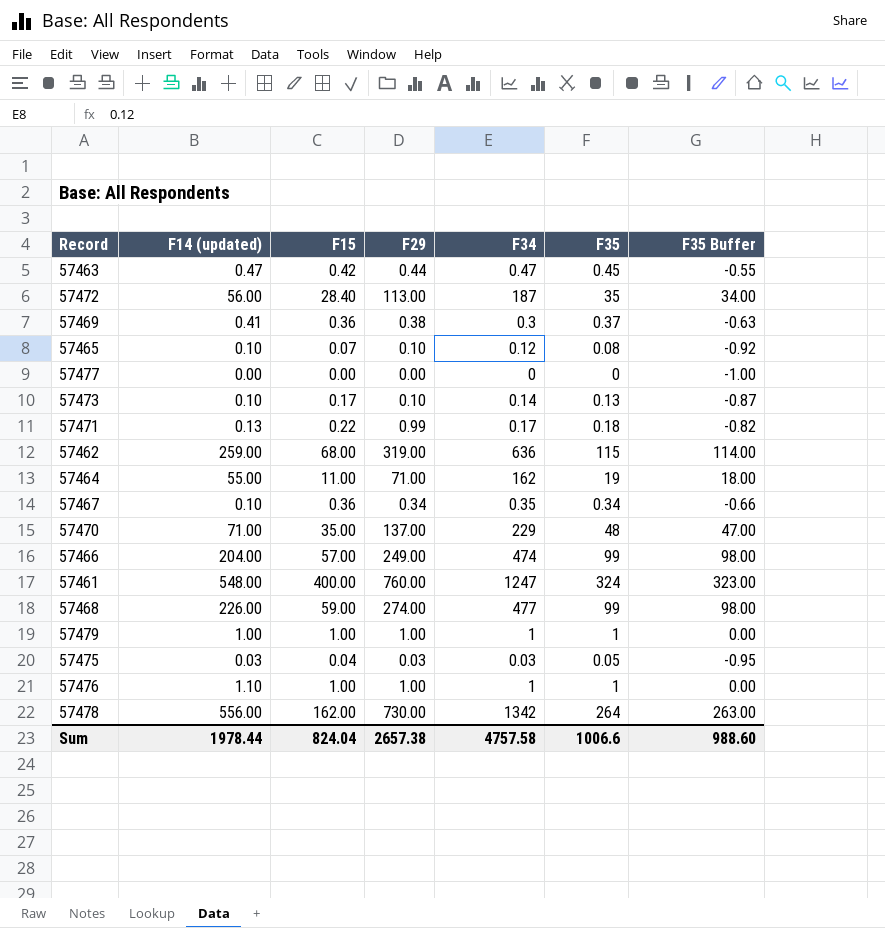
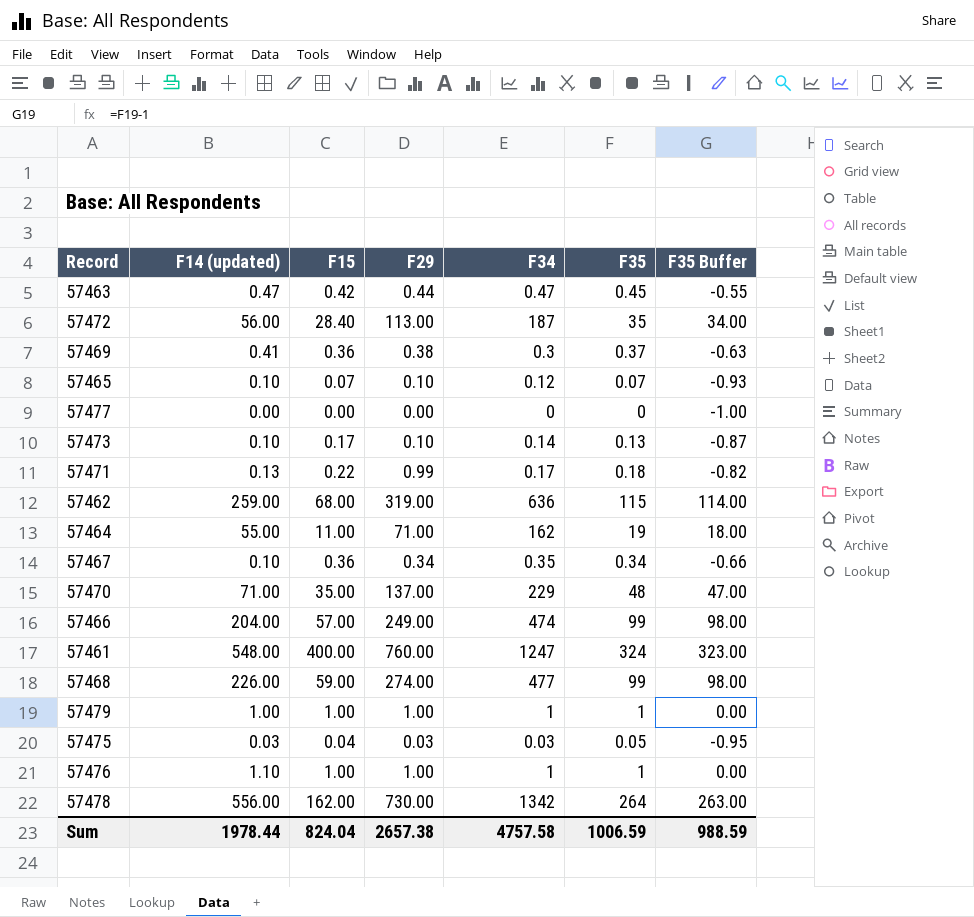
57465 | F35: 0.08 -> 0.07
57465 | F35 Buffer: -0.92 -> -0.93
Sum | F35: 1006.6 -> 1006.59
Sum | F35 Buffer: 988.60 -> 988.59

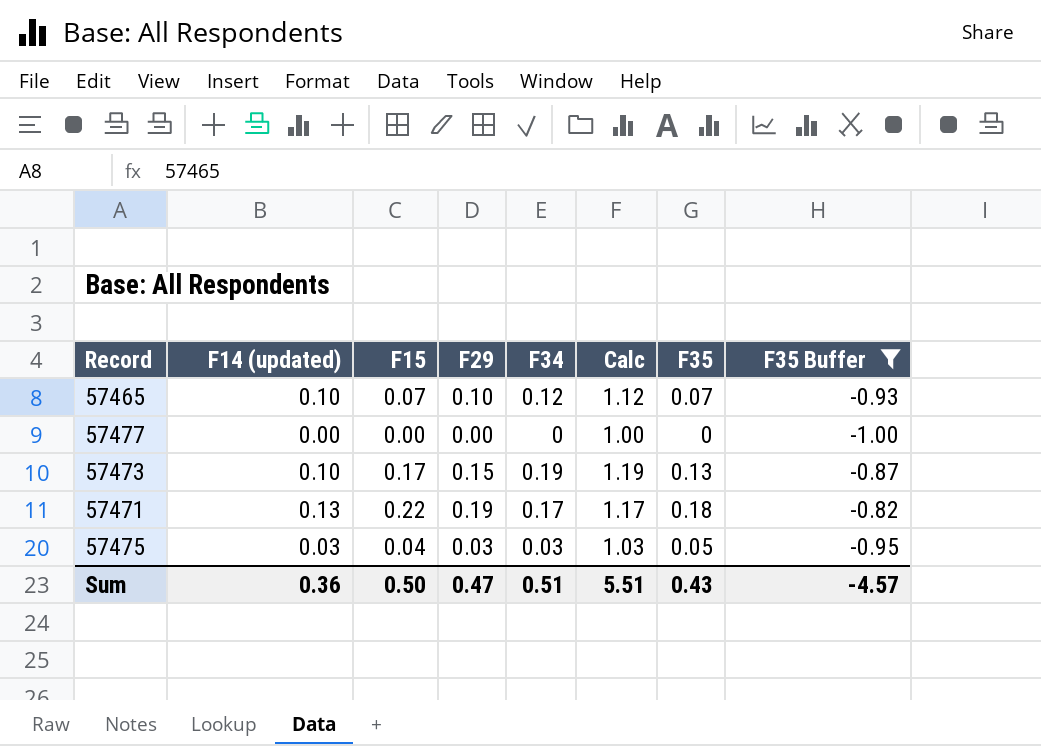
filter: none -> F35 Buffer <= -0.82
column Calc | formula: none -> [F34] + 1
57473 | F29: 0.10 -> 0.15
57473 | F34: 0.14 -> 0.19
57471 | F29: 0.99 -> 0.19
Sum | F14 (updated): 1978.44 -> 0.36
Sum | F15: 824.04 -> 0.50
Sum | F29: 2657.38 -> 0.47
Sum | F34: 4757.58 -> 0.51
Sum | F35: 1006.59 -> 0.43
Sum | F35 Buffer: 988.59 -> -4.57

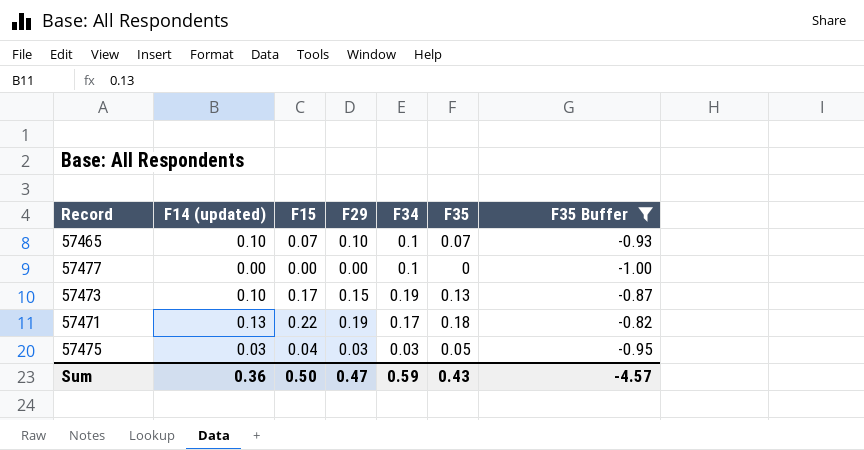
column Calc | formula: [F34] + 1 -> none
57465 | F34: 0.12 -> 0.1
57477 | F34: 0 -> 0.1
Sum | F34: 0.51 -> 0.59

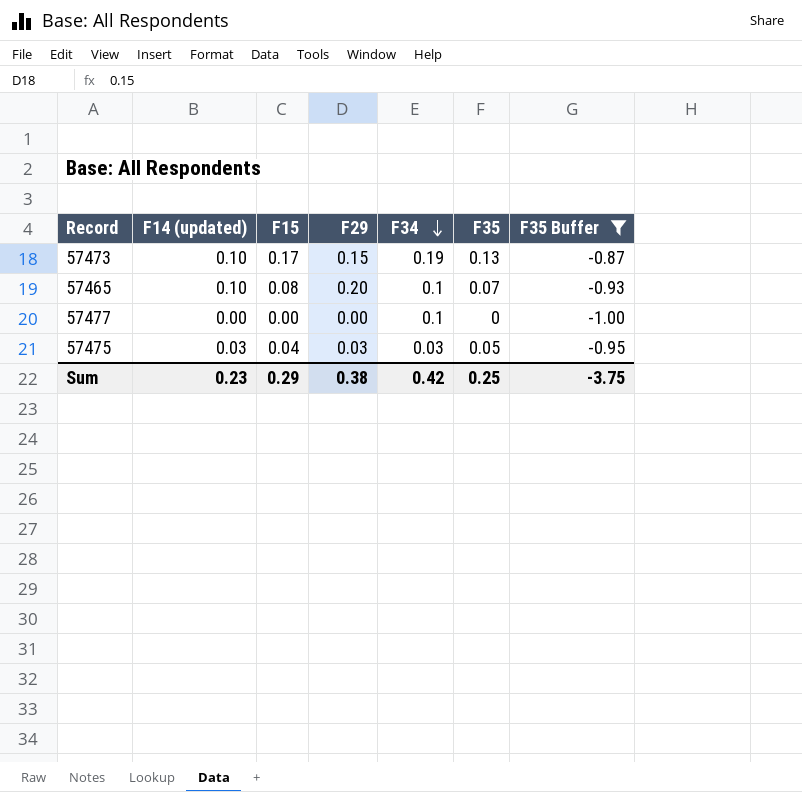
row order: none -> F34 descending
row 57471: 0.13 | 0.22 | 0.19 | 0.17 | 0.18 | -0.82 -> none
57465 | F15: 0.07 -> 0.08
57465 | F29: 0.10 -> 0.20
Sum | F14 (updated): 0.36 -> 0.23
Sum | F15: 0.50 -> 0.29
Sum | F29: 0.47 -> 0.38
Sum | F34: 0.59 -> 0.42
Sum | F35: 0.43 -> 0.25
Sum | F35 Buffer: -4.57 -> -3.75

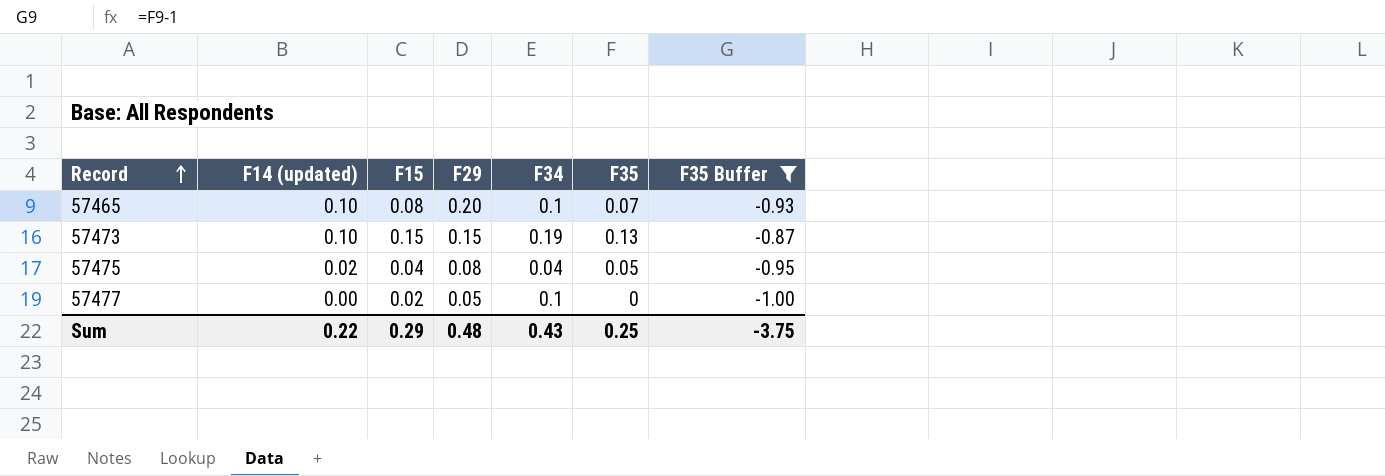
row order: F34 descending -> Record ascending
57473 | F15: 0.17 -> 0.15
57475 | F14 (updated): 0.03 -> 0.02
57475 | F29: 0.03 -> 0.08
57475 | F34: 0.03 -> 0.04
57477 | F15: 0.00 -> 0.02
57477 | F29: 0.00 -> 0.05
Sum | F14 (updated): 0.23 -> 0.22
Sum | F29: 0.38 -> 0.48
Sum | F34: 0.42 -> 0.43

